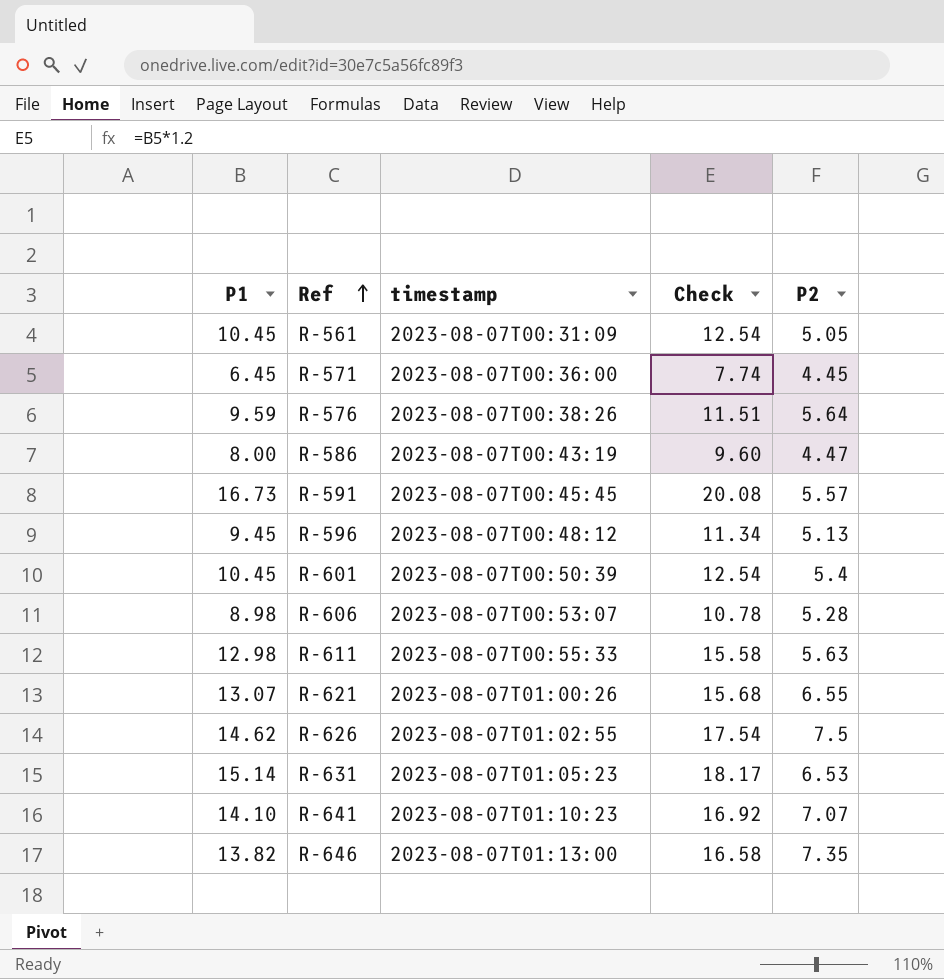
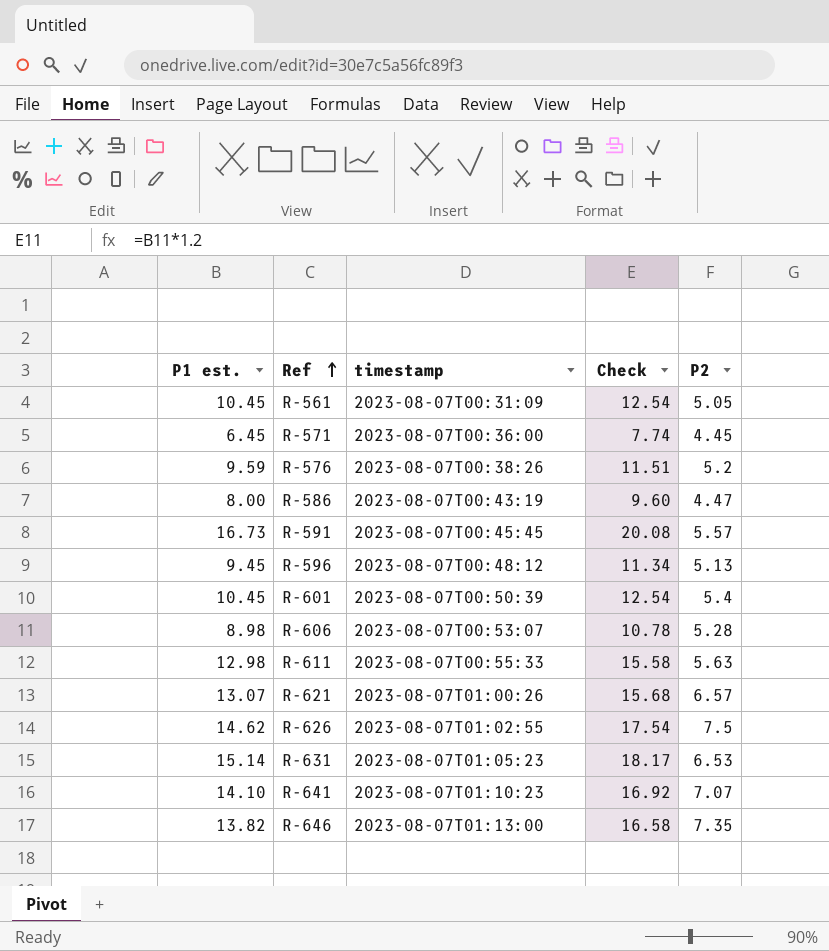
column name: P1 -> P1 est.
R-576 | P2: 5.64 -> 5.2
R-621 | P2: 6.55 -> 6.57

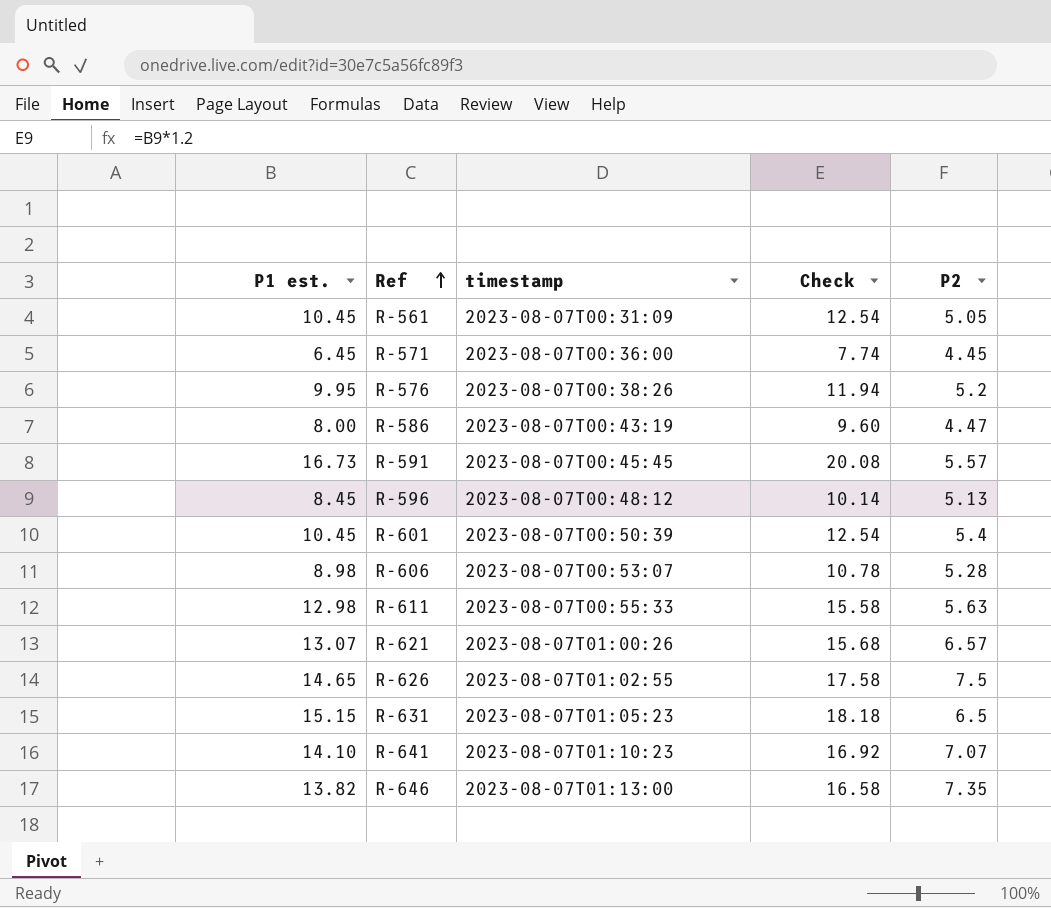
R-576 | P1 est.: 9.59 -> 9.95
R-576 | Check: 11.51 -> 11.94
R-596 | P1 est.: 9.45 -> 8.45
R-596 | Check: 11.34 -> 10.14
R-626 | P1 est.: 14.62 -> 14.65
R-626 | Check: 17.54 -> 17.58
R-631 | P1 est.: 15.14 -> 15.15
R-631 | Check: 18.17 -> 18.18
R-631 | P2: 6.53 -> 6.5

